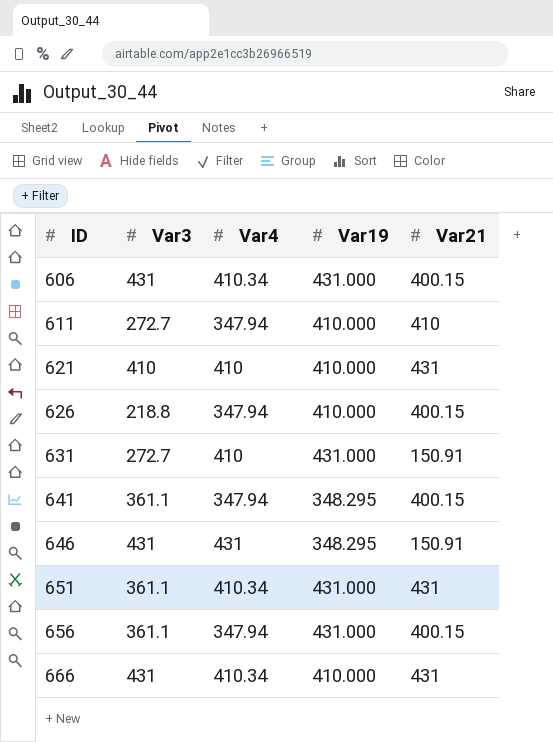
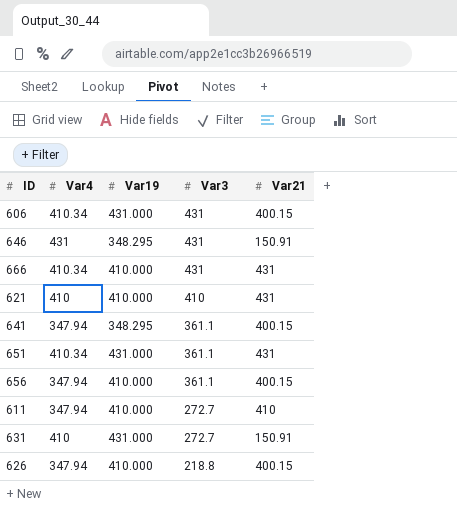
row order: ID ascending -> Var3 descending
column Var3 | position: 2 -> 4
656 | Var19: 431.000 -> 410.000

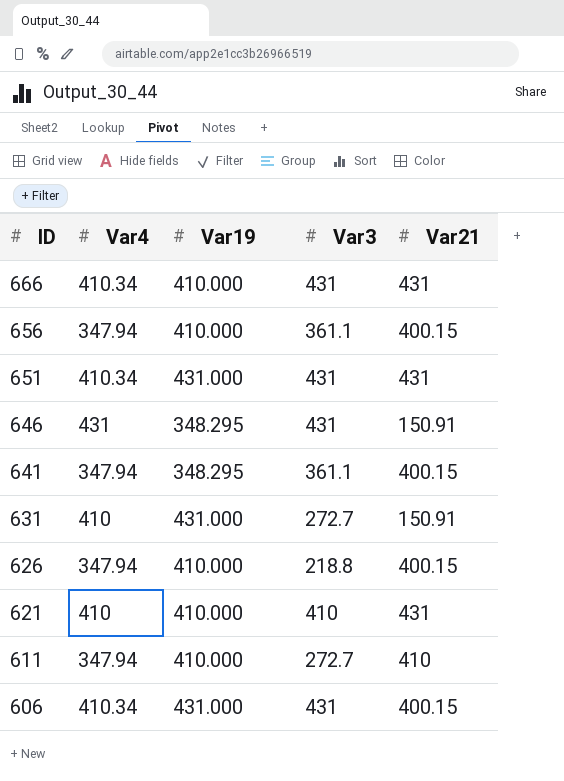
row order: Var3 descending -> ID descending
651 | Var3: 361.1 -> 431

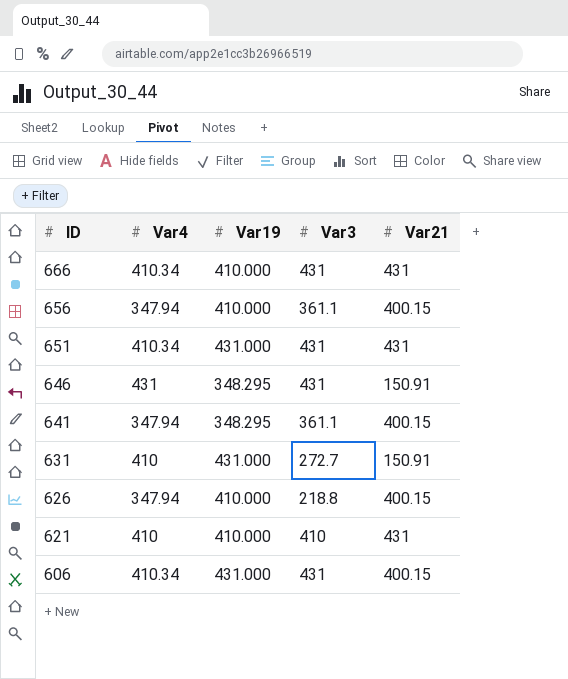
row 611: 347.94 | 410.000 | 272.7 | 410 -> none

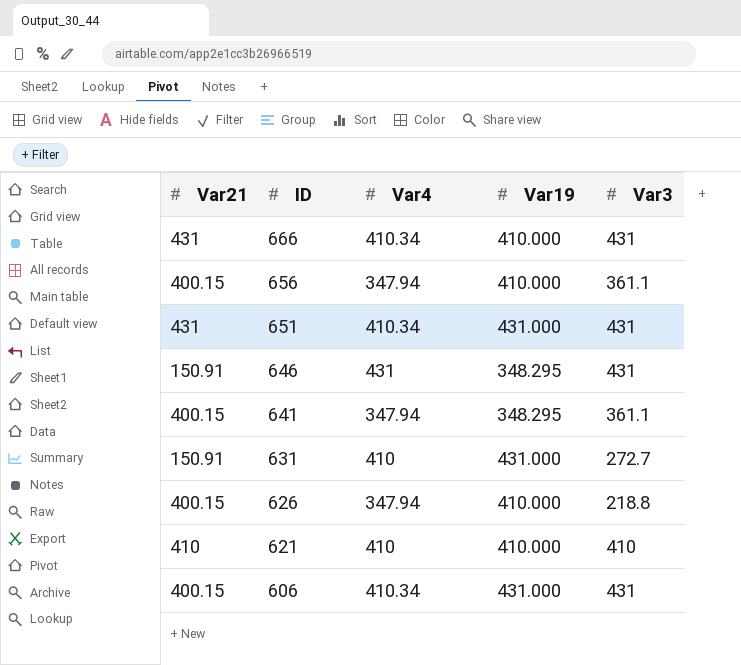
column Var21 | position: 5 -> 1
621 | Var21: 431 -> 410

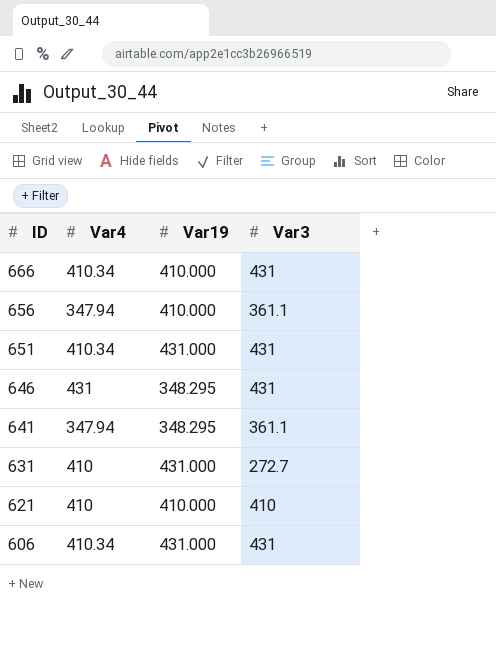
column Var21 | position: 1 -> none
row 626: 400.15 | 347.94 | 410.000 | 218.8 -> none

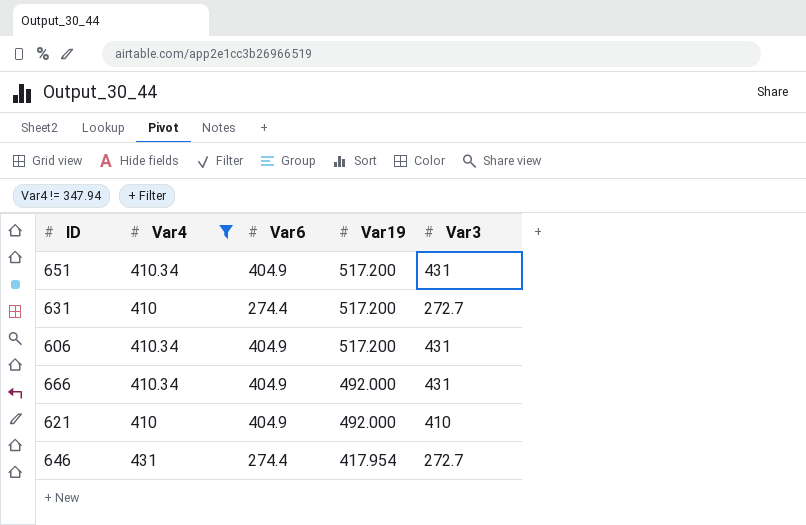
filter: none -> Var4 != 347.94
row order: ID descending -> Var19 descending
column Var6 | position: none -> 3
651 | Var19: 431.000 -> 517.200
631 | Var19: 431.000 -> 517.200
606 | Var19: 431.000 -> 517.200
666 | Var19: 410.000 -> 492.000
621 | Var19: 410.000 -> 492.000
646 | Var19: 348.295 -> 417.954
646 | Var3: 431 -> 272.7

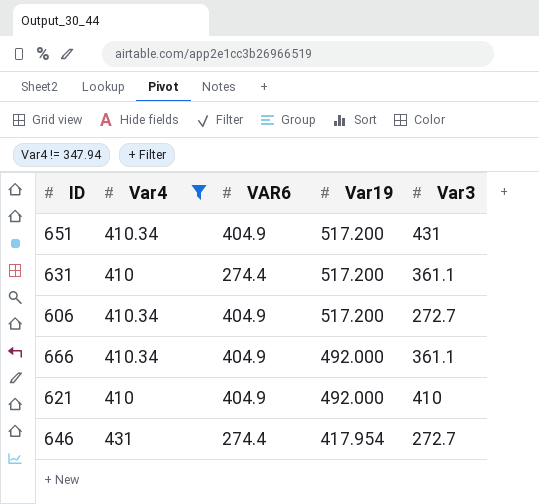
column name: Var6 -> VAR6
631 | Var3: 272.7 -> 361.1
606 | Var3: 431 -> 272.7
666 | Var3: 431 -> 361.1

